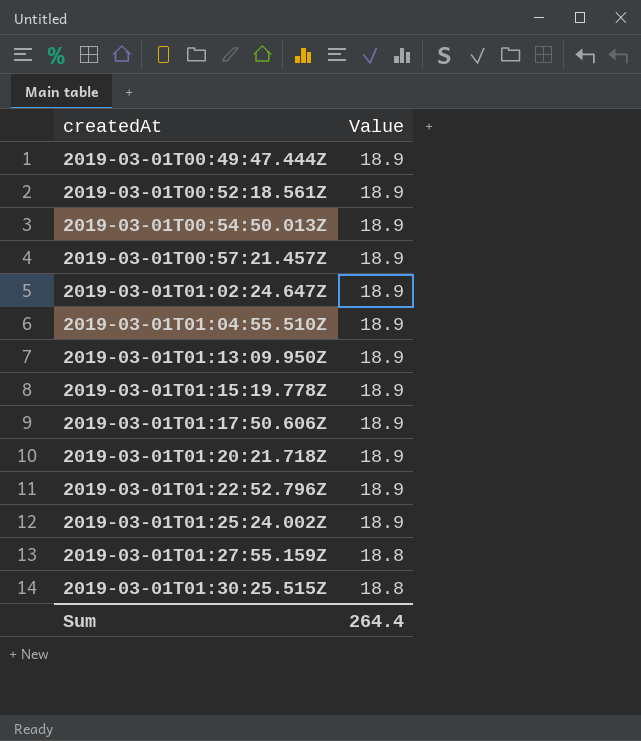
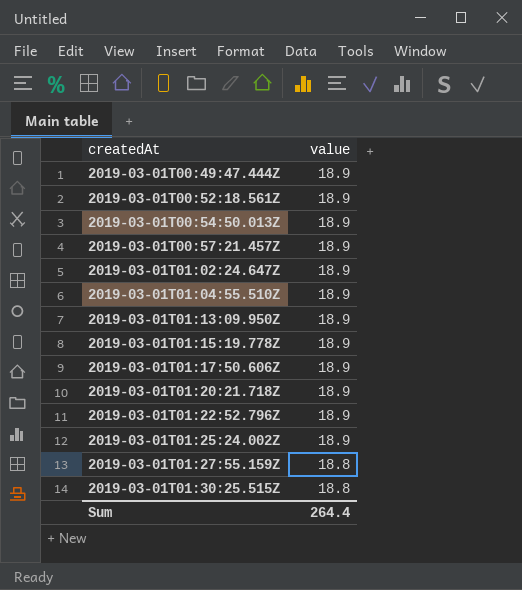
column name: Value -> value

